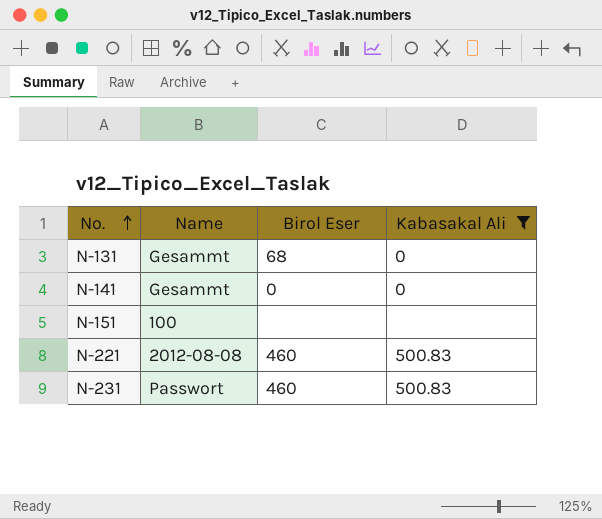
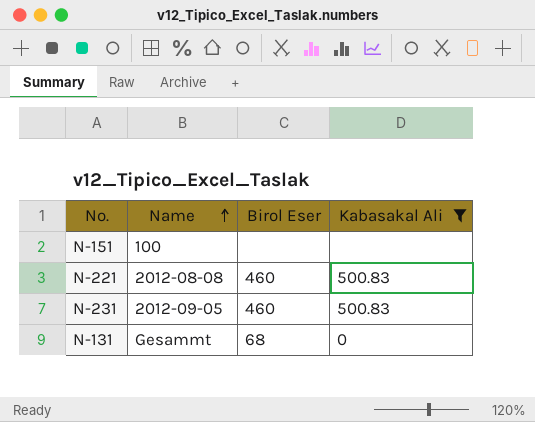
row order: No. ascending -> Name ascending
row N-141: Gesammt | 0 | 0 -> none
N-231 | Name: Passwort -> 2012-09-05

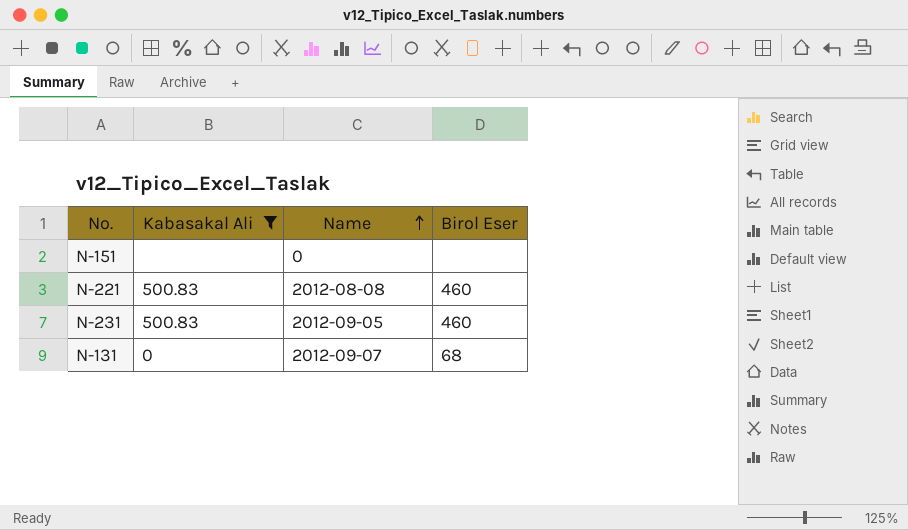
column Kabasakal Ali | position: 4 -> 2
N-151 | Name: 100 -> 0
N-131 | Name: Gesammt -> 2012-09-07

